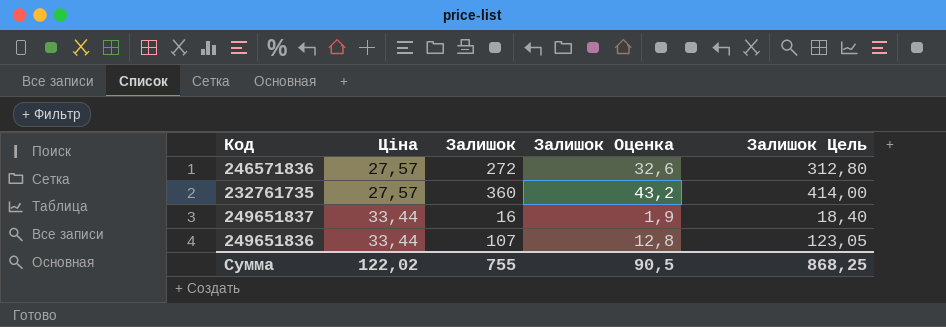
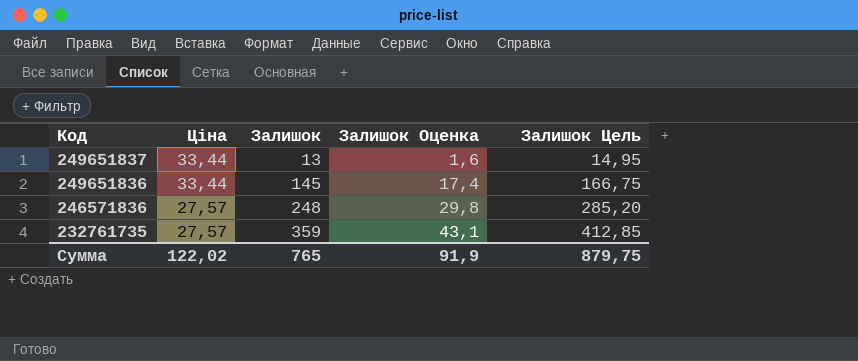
row order: Ціна ascending -> Код descending
249651837 | Залишок: 16 -> 13
249651837 | Залишок Оценка: 1,9 -> 1,6
249651837 | Залишок Цель: 18,40 -> 14,95
249651836 | Залишок: 107 -> 145
249651836 | Залишок Оценка: 12,8 -> 17,4
249651836 | Залишок Цель: 123,05 -> 166,75
246571836 | Залишок: 272 -> 248
246571836 | Залишок Оценка: 32,6 -> 29,8
246571836 | Залишок Цель: 312,80 -> 285,20
232761735 | Залишок: 360 -> 359
232761735 | Залишок Оценка: 43,2 -> 43,1
232761735 | Залишок Цель: 414,00 -> 412,85
Сумма | Залишок: 755 -> 765
Сумма | Залишок Оценка: 90,5 -> 91,9
Сумма | Залишок Цель: 868,25 -> 879,75

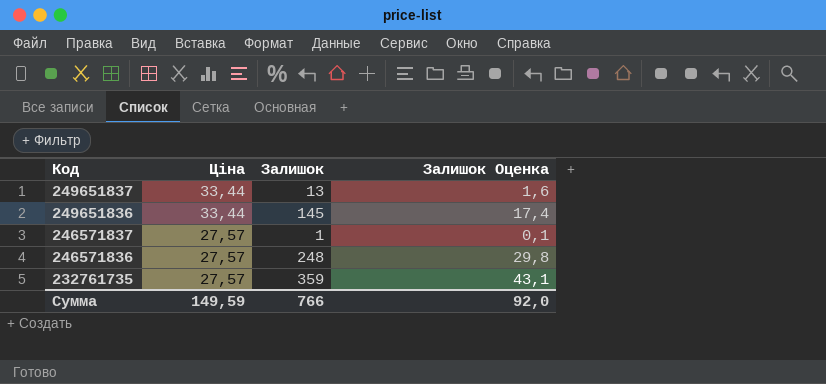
column Залишок Цель | formula: [Залишок] * 1,15 -> none
row 246571837: none -> 27,57 | 1 | 0,1
Сумма | Ціна: 122,02 -> 149,59
Сумма | Залишок: 765 -> 766
Сумма | Залишок Оценка: 91,9 -> 92,0

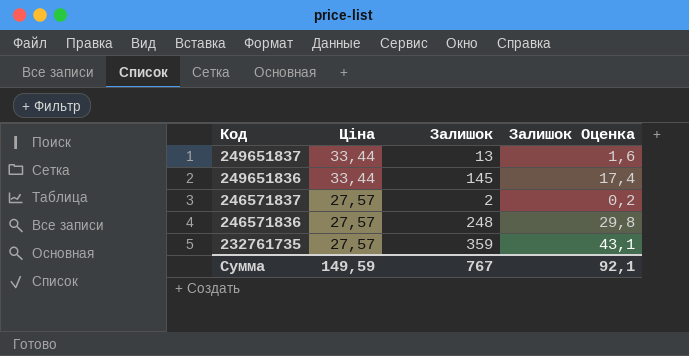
246571837 | Залишок: 1 -> 2
246571837 | Залишок Оценка: 0,1 -> 0,2
Сумма | Залишок: 766 -> 767
Сумма | Залишок Оценка: 92,0 -> 92,1

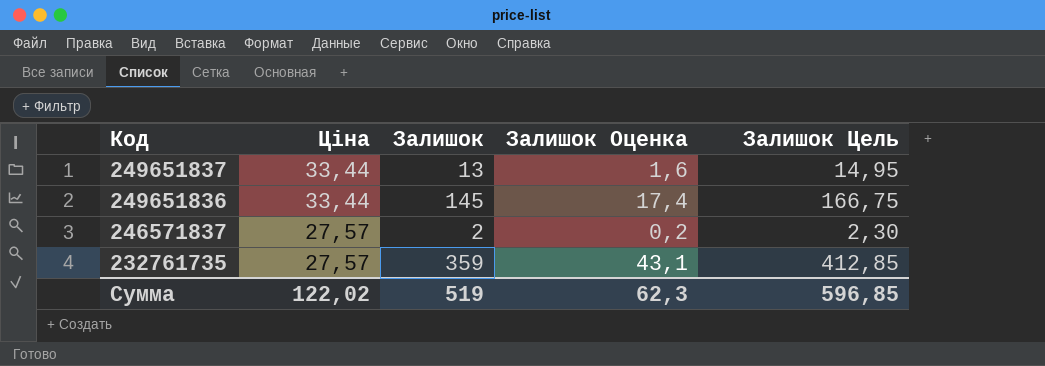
column Залишок Цель | formula: none -> [Залишок] * 1,15
row 246571836: 27,57 | 248 | 29,8 -> none
Сумма | Ціна: 149,59 -> 122,02
Сумма | Залишок: 767 -> 519
Сумма | Залишок Оценка: 92,1 -> 62,3

